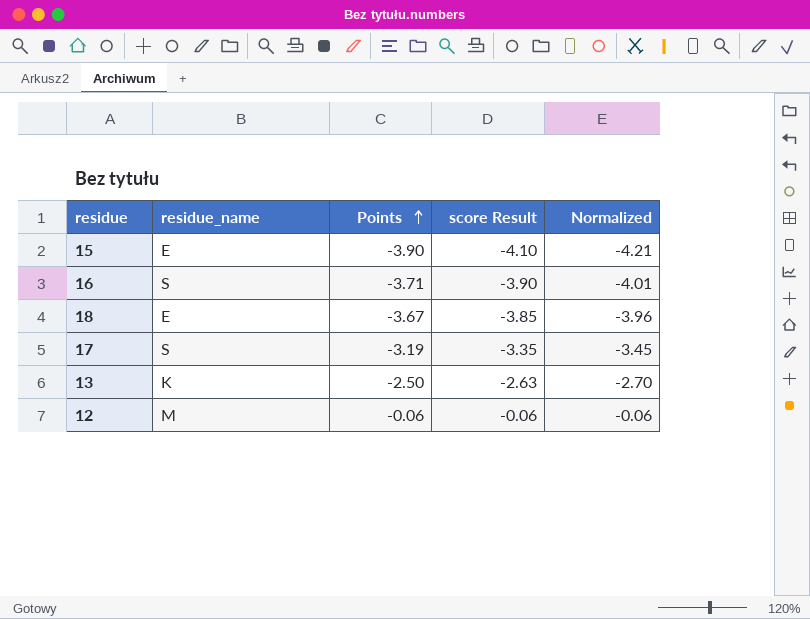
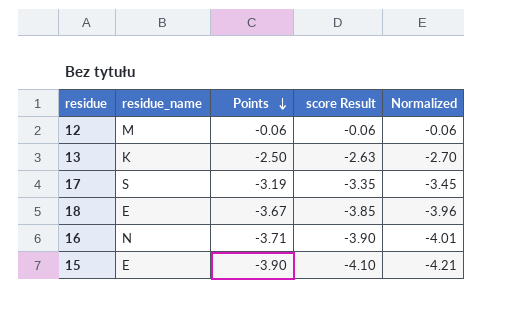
row order: Points ascending -> Points descending
16 | residue_name: S -> N

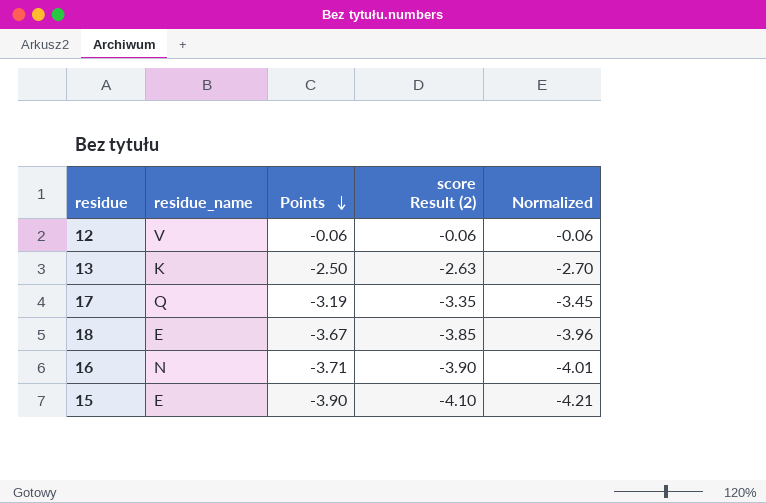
column name: score Result -> score Result (2)
12 | residue_name: M -> V
17 | residue_name: S -> Q

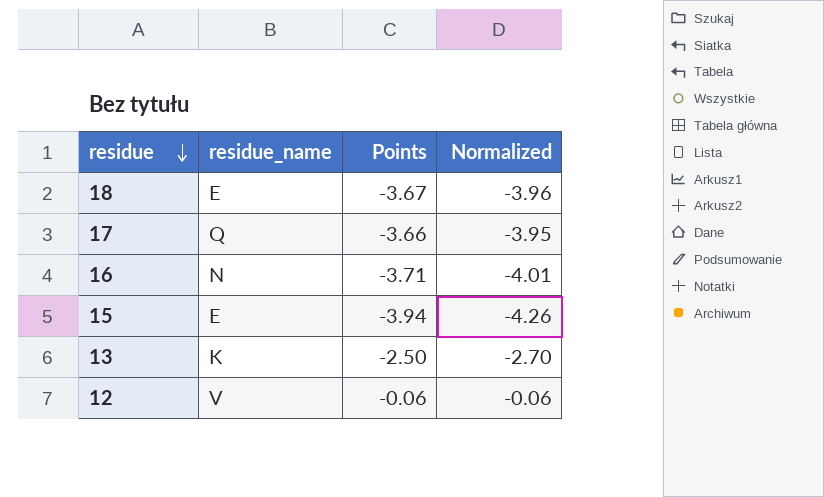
row order: Points descending -> residue descending
column score Result (2) | formula: [Points] * 1.05 -> none
17 | Points: -3.19 -> -3.66
17 | Normalized: -3.45 -> -3.95
15 | Points: -3.90 -> -3.94
15 | Normalized: -4.21 -> -4.26

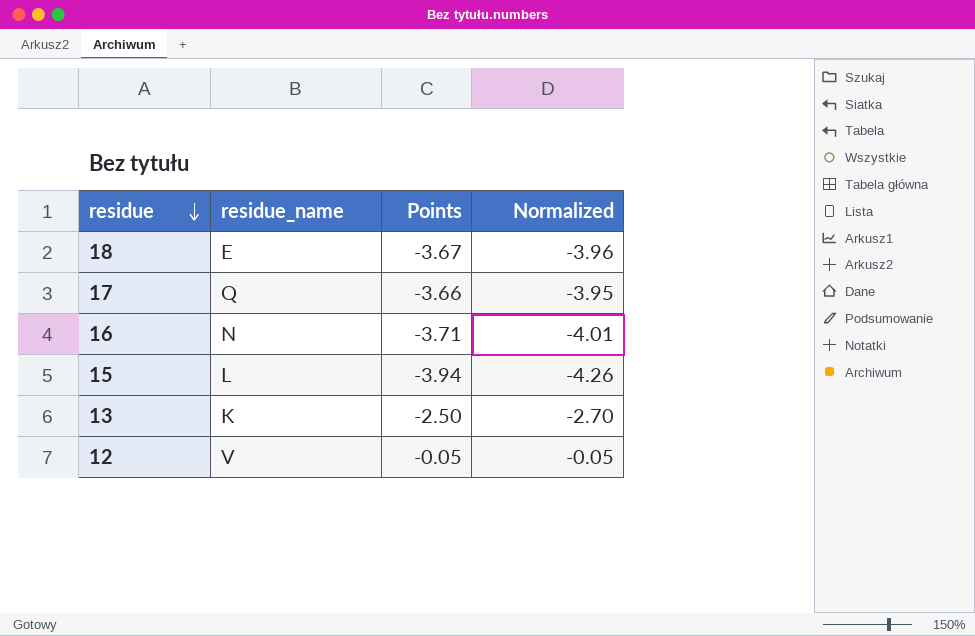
15 | residue_name: E -> L
12 | Points: -0.06 -> -0.05
12 | Normalized: -0.06 -> -0.05

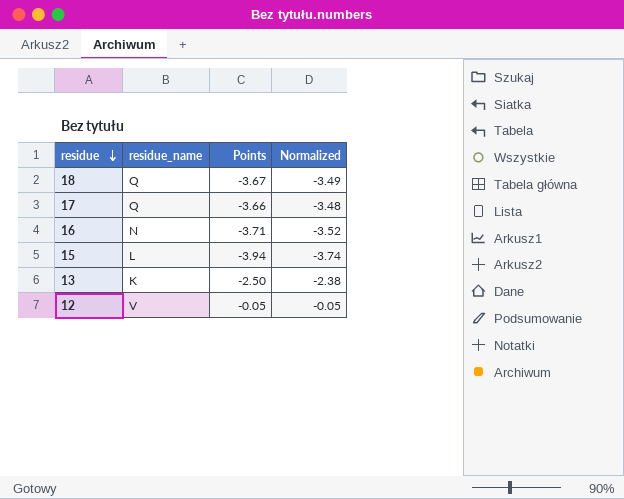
column Normalized | formula: [Points] * 1.08 -> [Points] * 0.95
18 | residue_name: E -> Q

